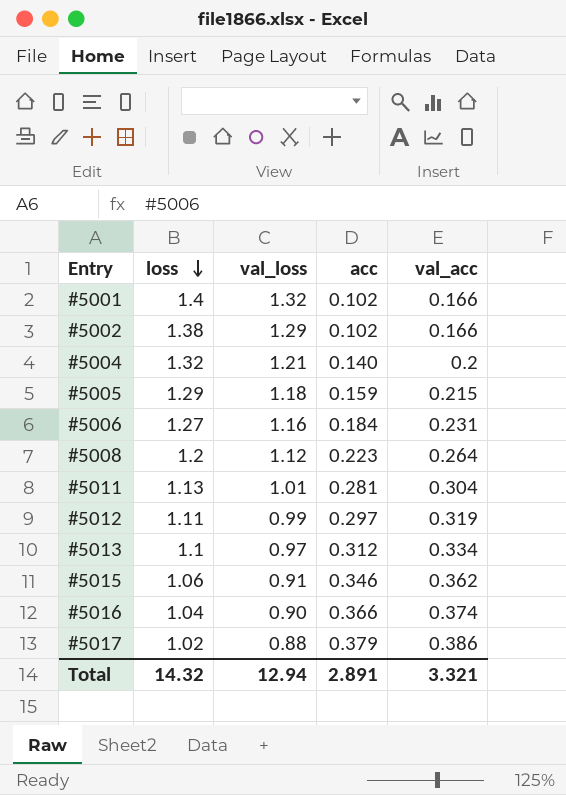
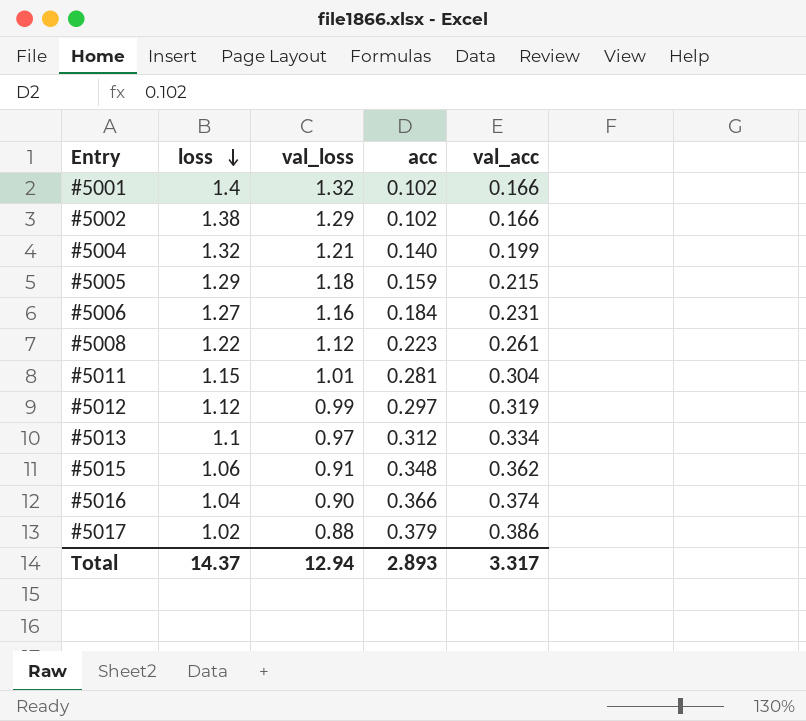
#5004 | val_acc: 0.2 -> 0.199
#5008 | loss: 1.2 -> 1.22
#5008 | val_acc: 0.264 -> 0.261
#5011 | loss: 1.13 -> 1.15
#5012 | loss: 1.11 -> 1.12
#5015 | acc: 0.346 -> 0.348
Total | loss: 14.32 -> 14.37
Total | acc: 2.891 -> 2.893
Total | val_acc: 3.321 -> 3.317

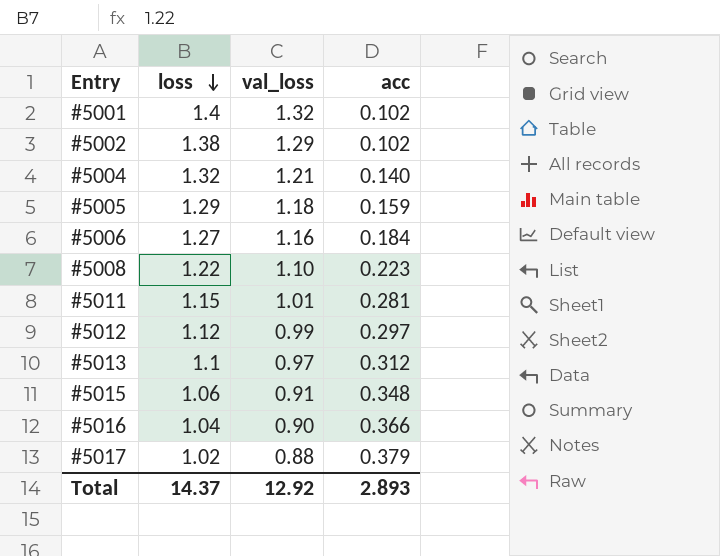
column val_acc | position: 5 -> none
#5008 | val_loss: 1.12 -> 1.10
Total | val_loss: 12.94 -> 12.92

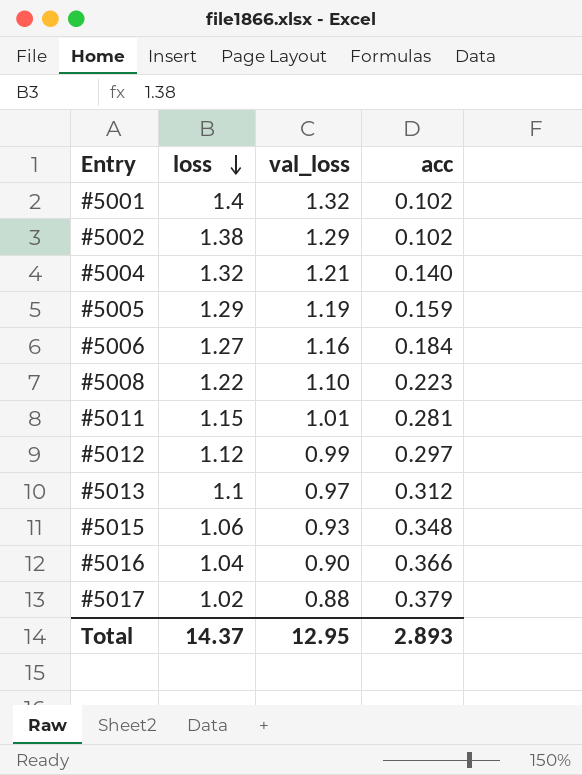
#5005 | val_loss: 1.18 -> 1.19
#5015 | val_loss: 0.91 -> 0.93
Total | val_loss: 12.92 -> 12.95

